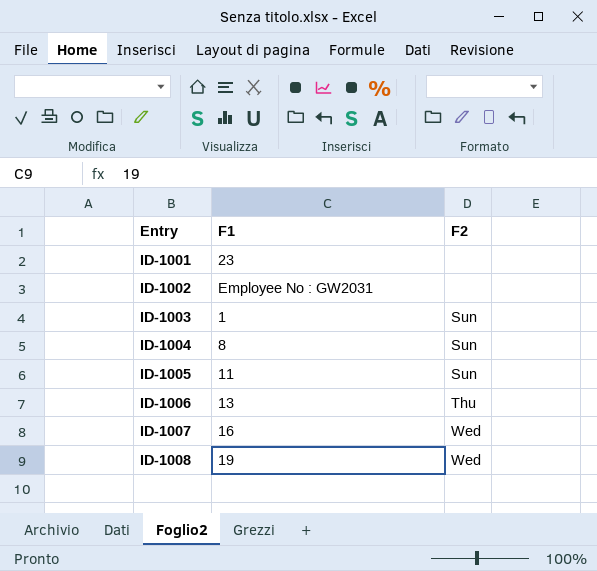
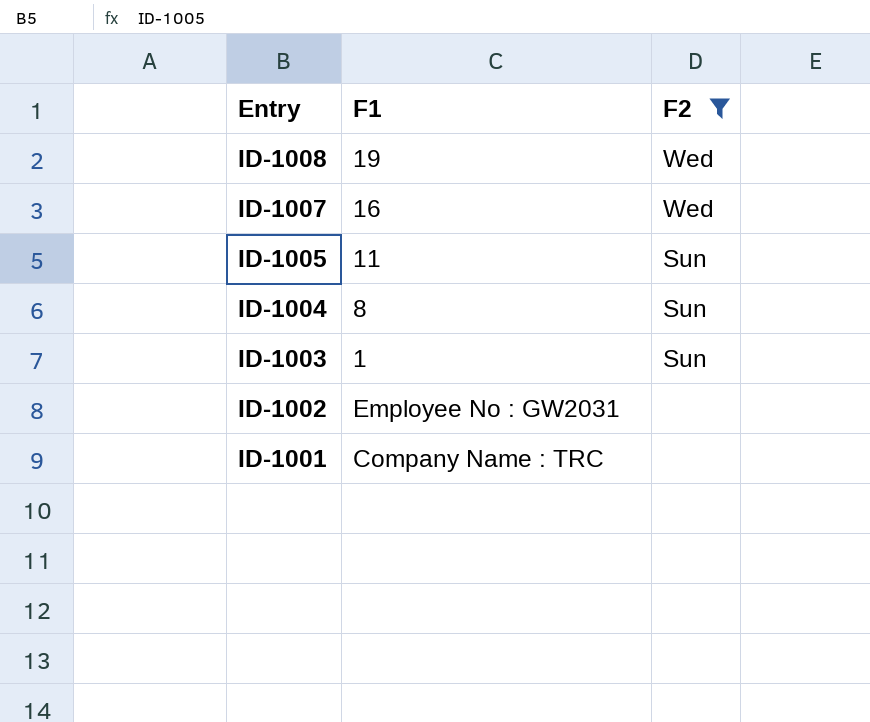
filter: none -> F2 != Thu
row order: Entry ascending -> Entry descending
ID-1001 | F1: 23 -> Company Name : TRC

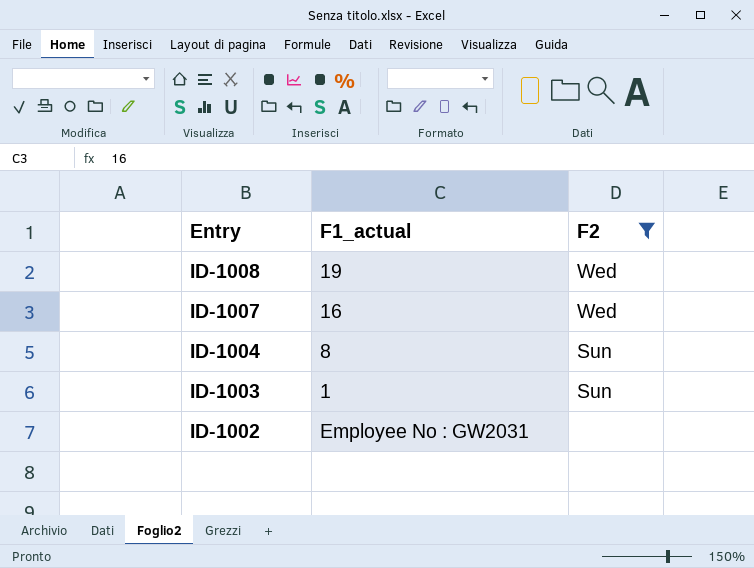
column name: F1 -> F1_actual
row ID-1005: 11 | Sun -> none
row ID-1001: Company Name : TRC | none -> none

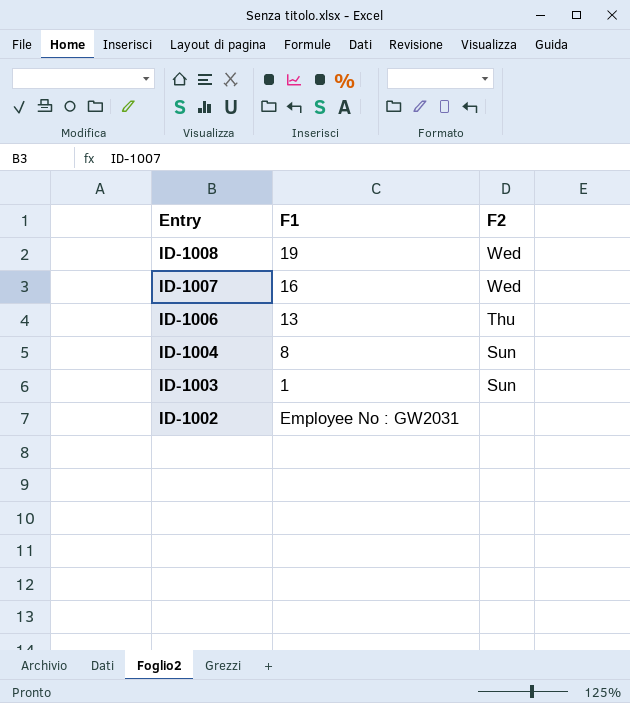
filter: F2 != Thu -> none
column name: F1_actual -> F1

